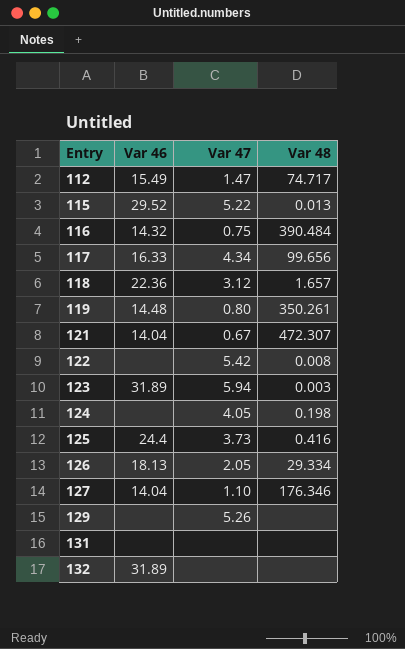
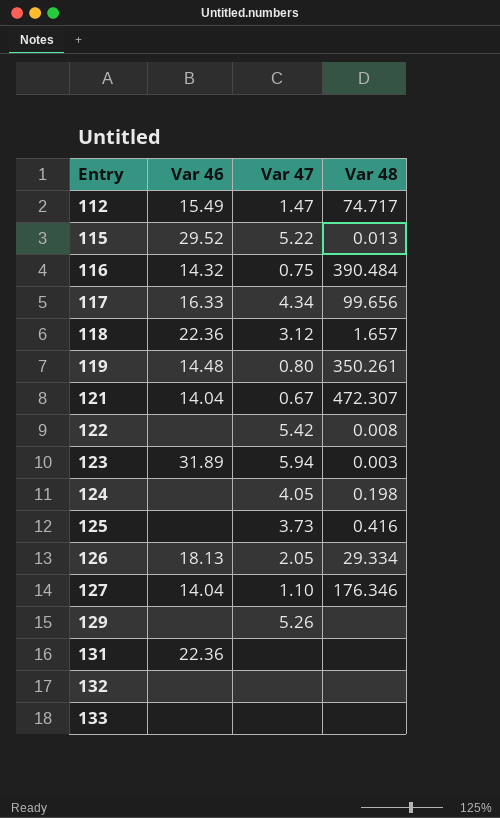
125 | Var 46: 24.4 -> none
131 | Var 46: none -> 22.36
132 | Var 46: 31.89 -> none
row 133: none -> none | none | none

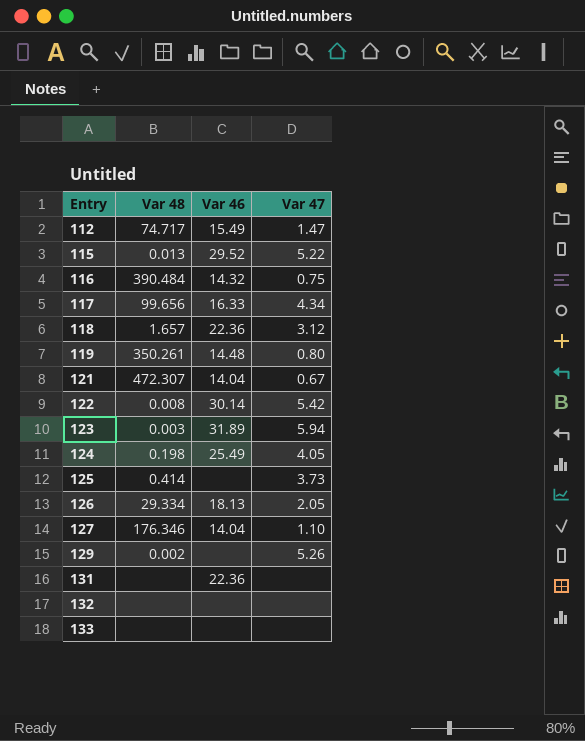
column Var 48 | position: 4 -> 2
122 | Var 46: none -> 30.14
124 | Var 46: none -> 25.49
125 | Var 48: 0.416 -> 0.414
129 | Var 48: none -> 0.002

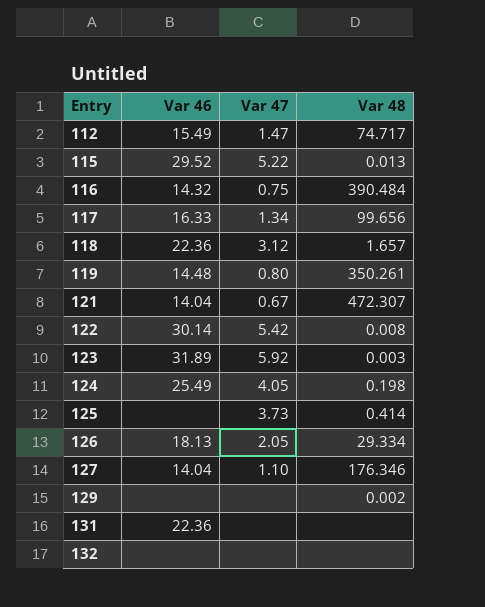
column Var 48 | position: 2 -> 4
row 133: none | none | none -> none
117 | Var 47: 4.34 -> 1.34
123 | Var 47: 5.94 -> 5.92
129 | Var 47: 5.26 -> none

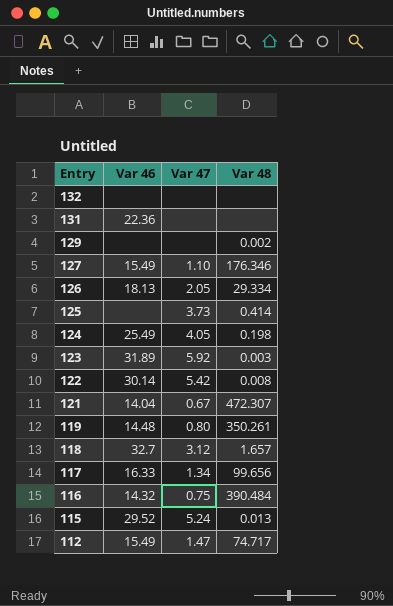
row order: Entry ascending -> Entry descending
127 | Var 46: 14.04 -> 15.49
118 | Var 46: 22.36 -> 32.7
115 | Var 47: 5.22 -> 5.24

